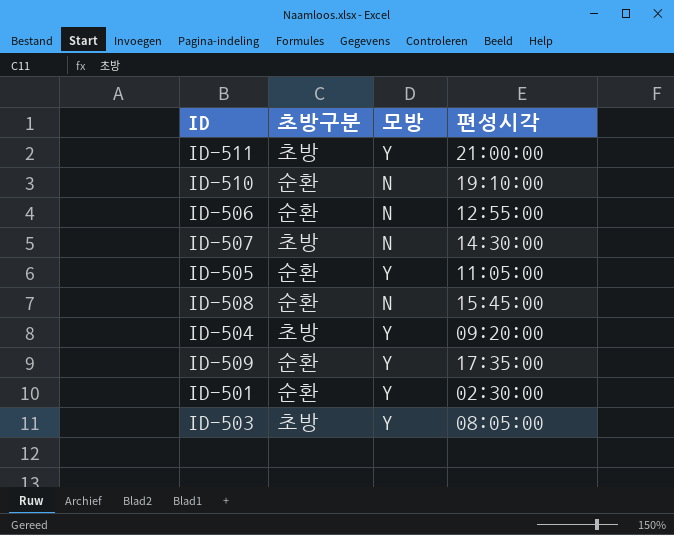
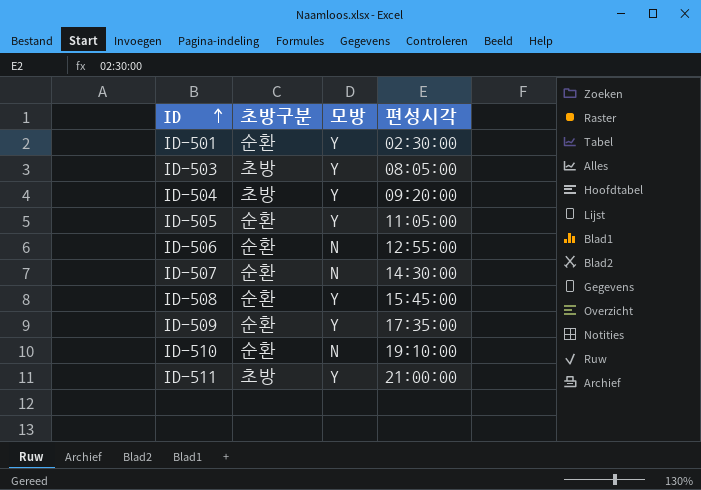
row order: none -> ID ascending
ID-507 | 초방구분: 초방 -> 순환
ID-508 | 모방: N -> Y

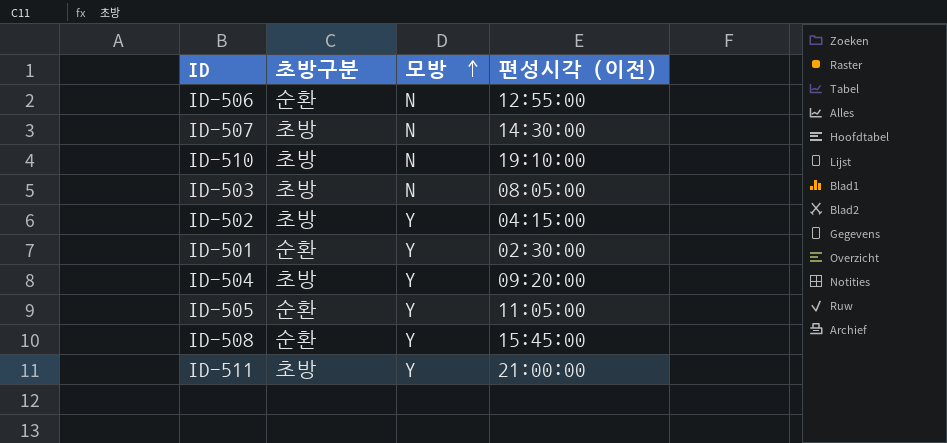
row order: ID ascending -> 모방 ascending
column name: 편성시각 -> 편성시각 (이전)
row ID-509: 순환 | Y | 17:35:00 -> none
ID-507 | 초방구분: 순환 -> 초방
ID-510 | 초방구분: 순환 -> 초방
ID-503 | 모방: Y -> N
row ID-502: none -> 초방 | Y | 04:15:00

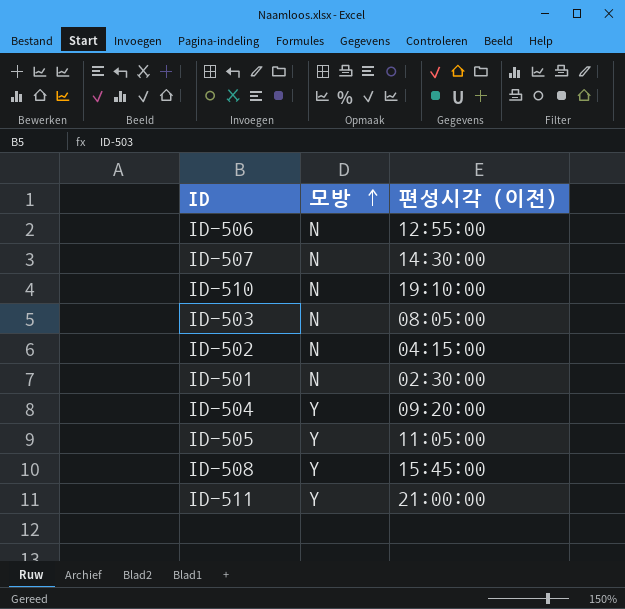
column 초방구분 | position: 2 -> none
ID-502 | 모방: Y -> N
ID-501 | 모방: Y -> N

